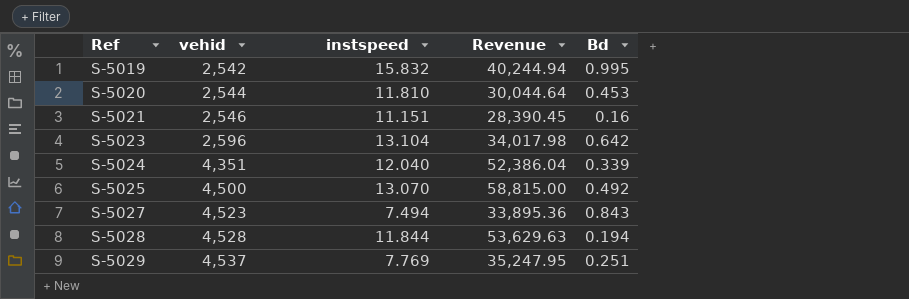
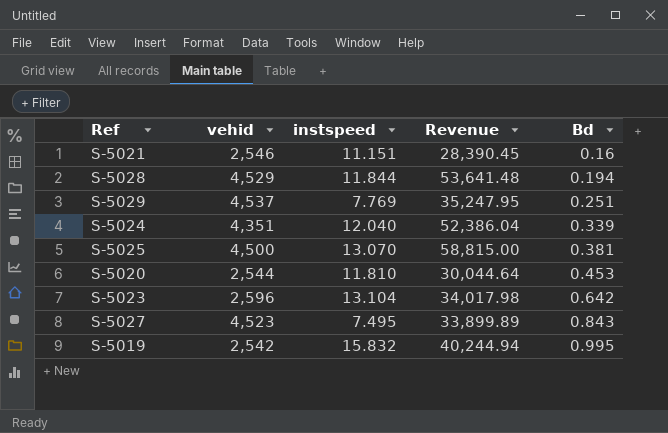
row order: Ref ascending -> Bd ascending
S-5028 | vehid: 4,528 -> 4,529
S-5028 | Revenue: 53,629.63 -> 53,641.48
S-5025 | Bd: 0.492 -> 0.381
S-5027 | instspeed: 7.494 -> 7.495
S-5027 | Revenue: 33,895.36 -> 33,899.89

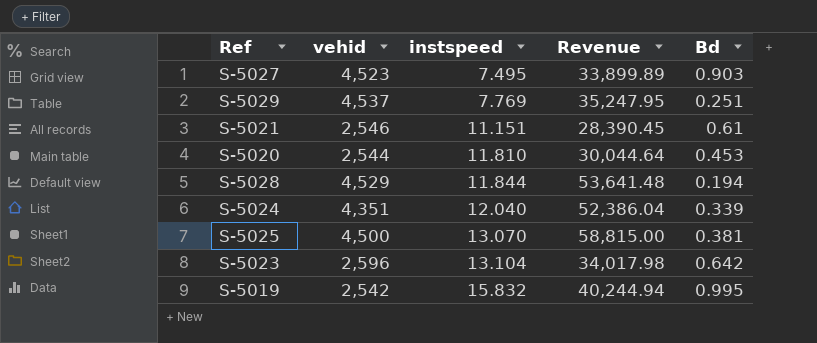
row order: Bd ascending -> instspeed ascending
S-5027 | Bd: 0.843 -> 0.903
S-5021 | Bd: 0.16 -> 0.61

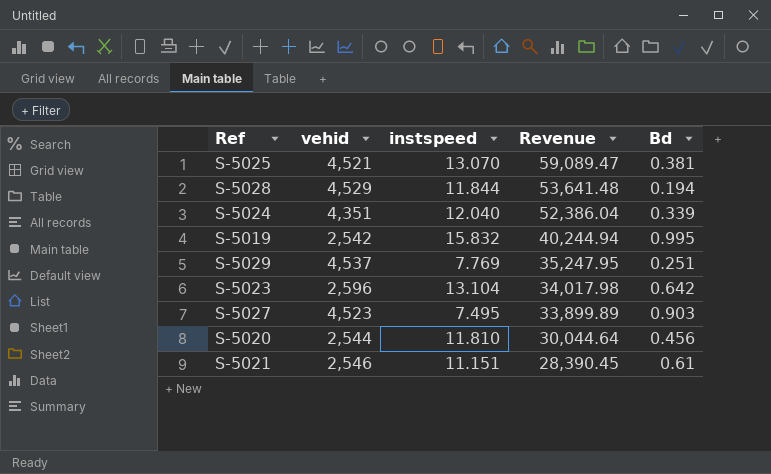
row order: instspeed ascending -> Revenue descending
S-5025 | vehid: 4,500 -> 4,521
S-5025 | Revenue: 58,815.00 -> 59,089.47
S-5020 | Bd: 0.453 -> 0.456

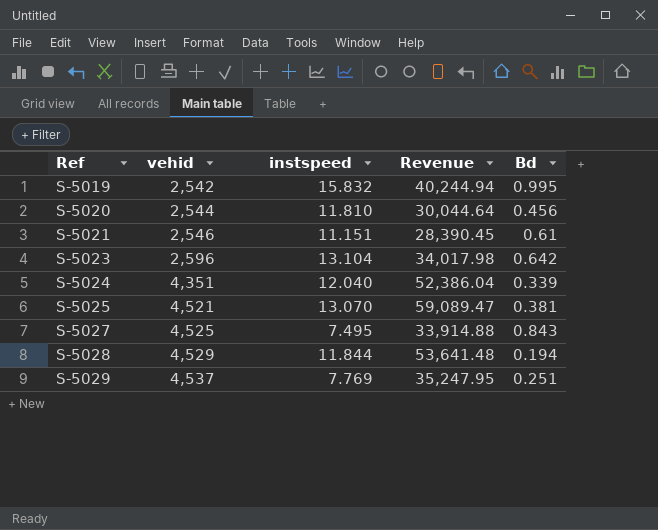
row order: Revenue descending -> Ref ascending
S-5027 | vehid: 4,523 -> 4,525
S-5027 | Revenue: 33,899.89 -> 33,914.88
S-5027 | Bd: 0.903 -> 0.843

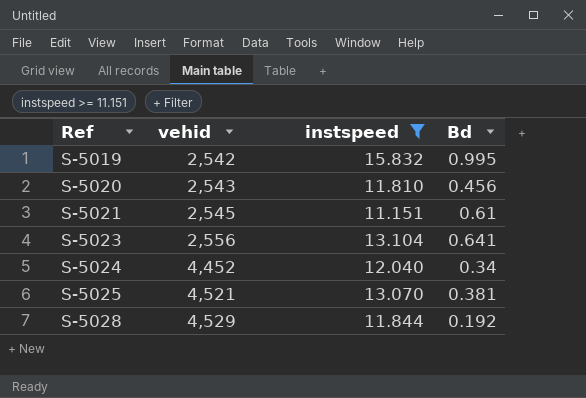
filter: none -> instspeed >= 11.151
column Revenue | formula: [vehid] * [instspeed] -> none
S-5020 | vehid: 2,544 -> 2,543
S-5021 | vehid: 2,546 -> 2,545
S-5023 | vehid: 2,596 -> 2,556
S-5023 | Bd: 0.642 -> 0.641
S-5024 | vehid: 4,351 -> 4,452
S-5024 | Bd: 0.339 -> 0.34
S-5028 | Bd: 0.194 -> 0.192

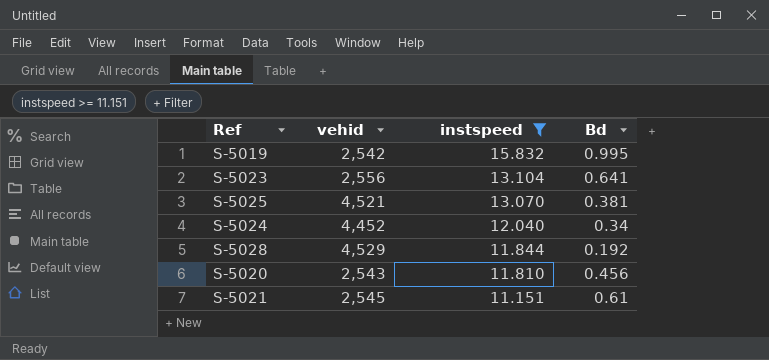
row order: Ref ascending -> instspeed descending

